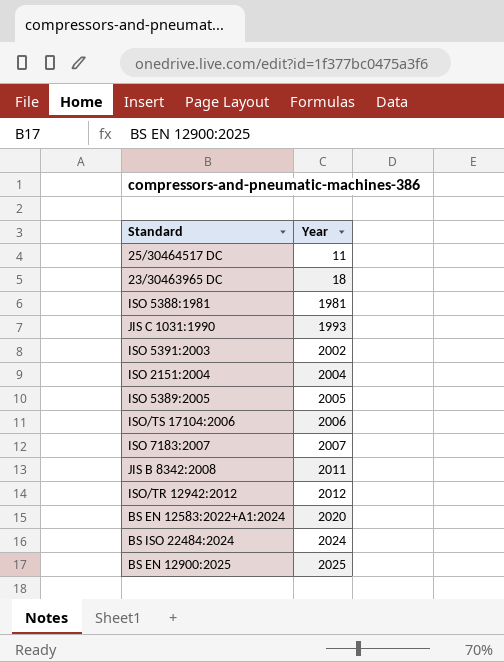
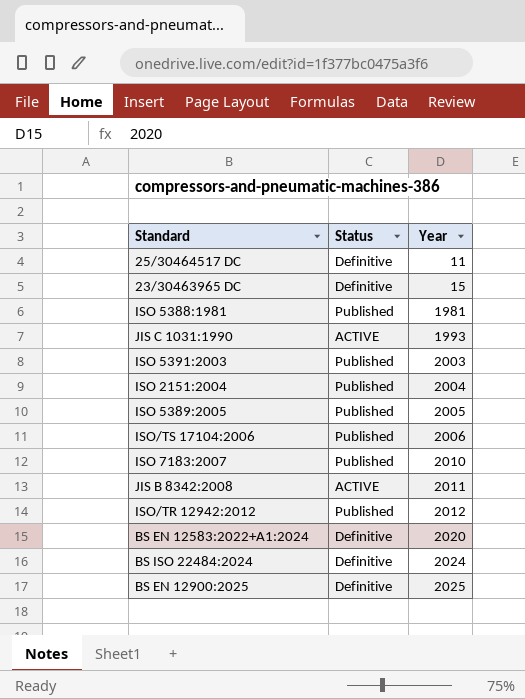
column Status | position: none -> 2
23/30463965 DC | Year: 18 -> 15
ISO 5391:2003 | Year: 2002 -> 2003
ISO 7183:2007 | Year: 2007 -> 2010

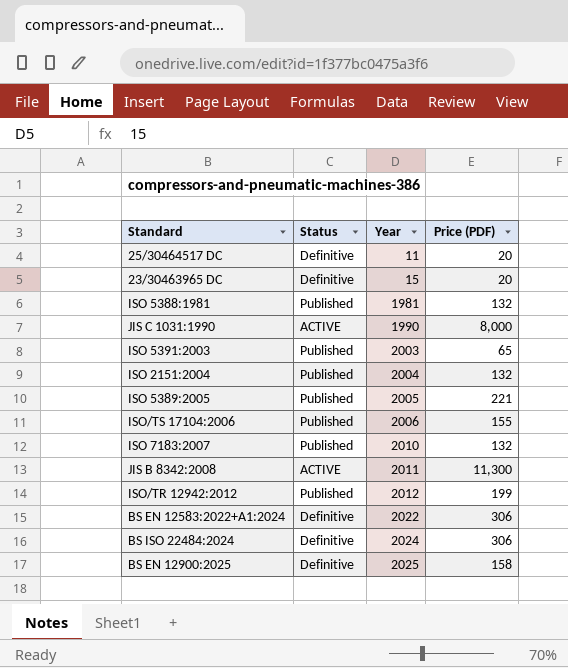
column Price (PDF) | position: none -> 4
JIS C 1031:1990 | Year: 1993 -> 1990
BS EN 12583:2022+A1:2024 | Year: 2020 -> 2022

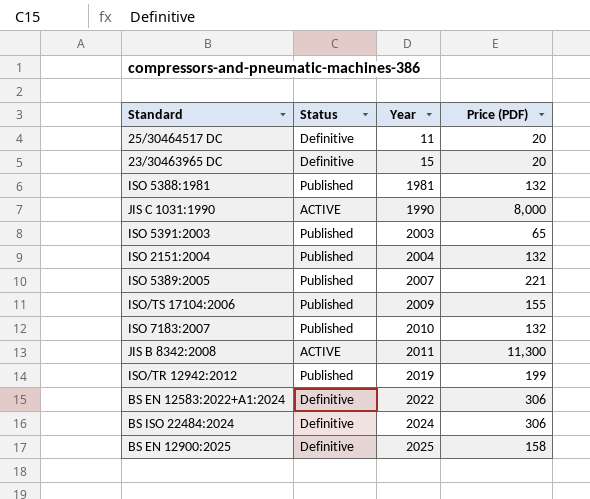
ISO 5389:2005 | Year: 2005 -> 2007
ISO/TS 17104:2006 | Year: 2006 -> 2009
ISO/TR 12942:2012 | Year: 2012 -> 2019

